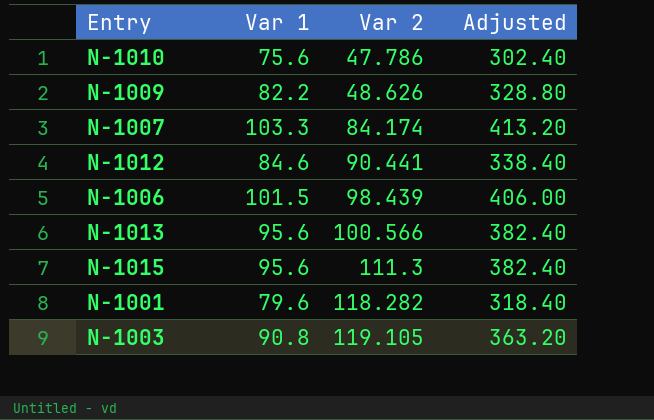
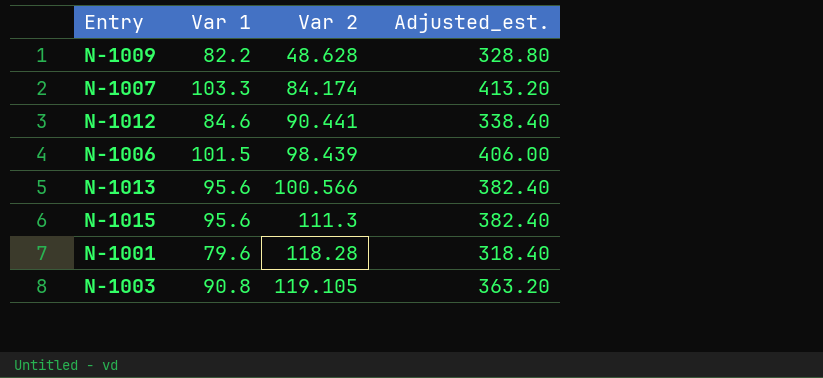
column name: Adjusted -> Adjusted_est.
row N-1010: 75.6 | 47.786 | 302.40 -> none
N-1009 | Var 2: 48.626 -> 48.628
N-1001 | Var 2: 118.282 -> 118.28

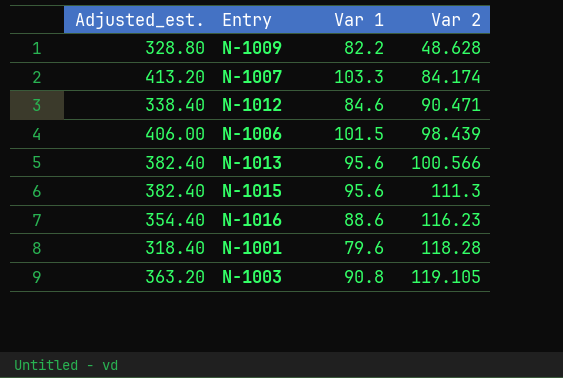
column Adjusted_est. | position: 4 -> 1
N-1012 | Var 2: 90.441 -> 90.471
row N-1016: none -> 354.40 | 88.6 | 116.23

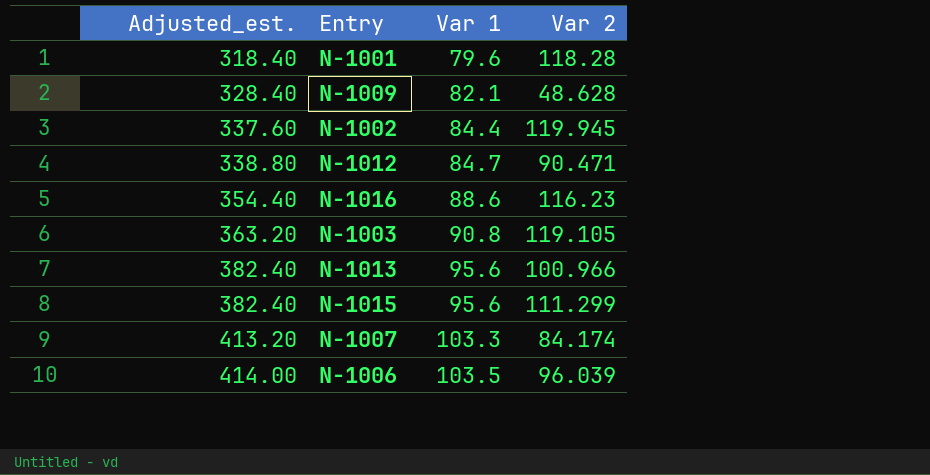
row order: Var 2 ascending -> Adjusted_est. ascending
N-1009 | Adjusted_est.: 328.80 -> 328.40
N-1009 | Var 1: 82.2 -> 82.1
row N-1002: none -> 337.60 | 84.4 | 119.945
N-1012 | Adjusted_est.: 338.40 -> 338.80
N-1012 | Var 1: 84.6 -> 84.7
N-1013 | Var 2: 100.566 -> 100.966
N-1015 | Var 2: 111.3 -> 111.299
N-1006 | Adjusted_est.: 406.00 -> 414.00
N-1006 | Var 1: 101.5 -> 103.5
N-1006 | Var 2: 98.439 -> 96.039

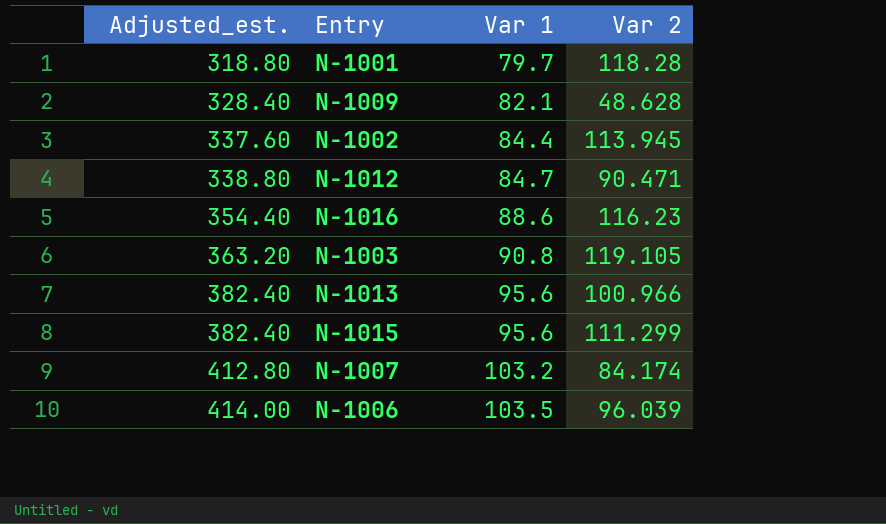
N-1001 | Adjusted_est.: 318.40 -> 318.80
N-1001 | Var 1: 79.6 -> 79.7
N-1002 | Var 2: 119.945 -> 113.945
N-1007 | Adjusted_est.: 413.20 -> 412.80
N-1007 | Var 1: 103.3 -> 103.2

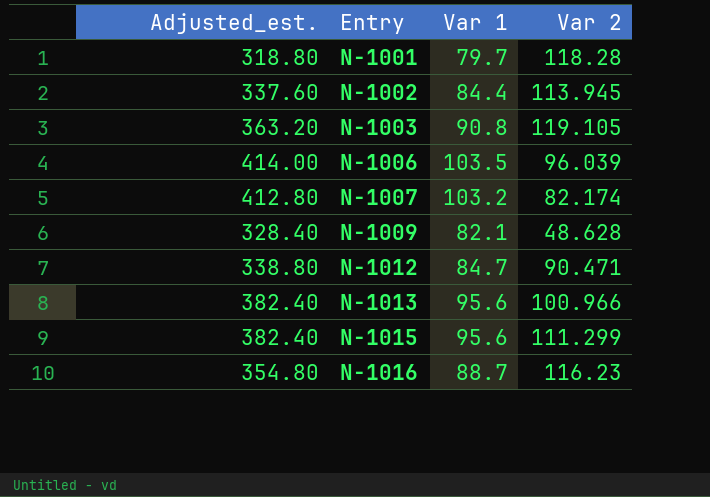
row order: Adjusted_est. ascending -> Entry ascending
N-1007 | Var 2: 84.174 -> 82.174
N-1016 | Adjusted_est.: 354.40 -> 354.80
N-1016 | Var 1: 88.6 -> 88.7

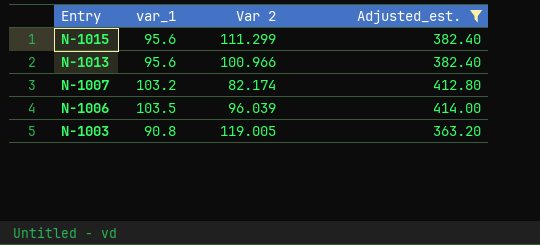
filter: none -> Adjusted_est. >= 363.20
row order: Entry ascending -> Entry descending
column name: Var 1 -> var_1
column Adjusted_est. | position: 1 -> 4
N-1003 | Var 2: 119.105 -> 119.005

